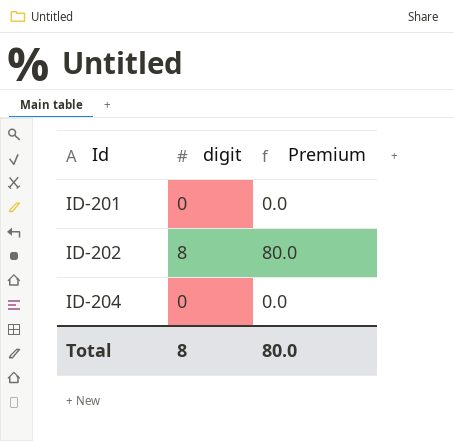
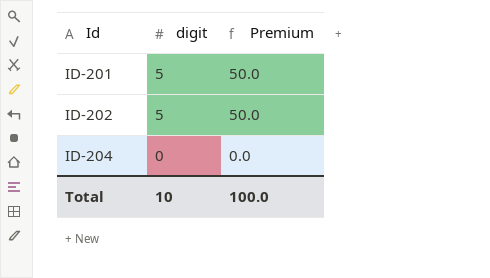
ID-201 | digit: 0 -> 5
ID-201 | Premium: 0.0 -> 50.0
ID-202 | digit: 8 -> 5
ID-202 | Premium: 80.0 -> 50.0
Total | digit: 8 -> 10
Total | Premium: 80.0 -> 100.0

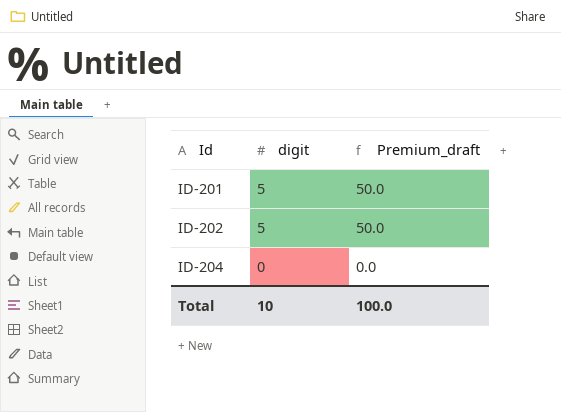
column name: Premium -> Premium_draft

